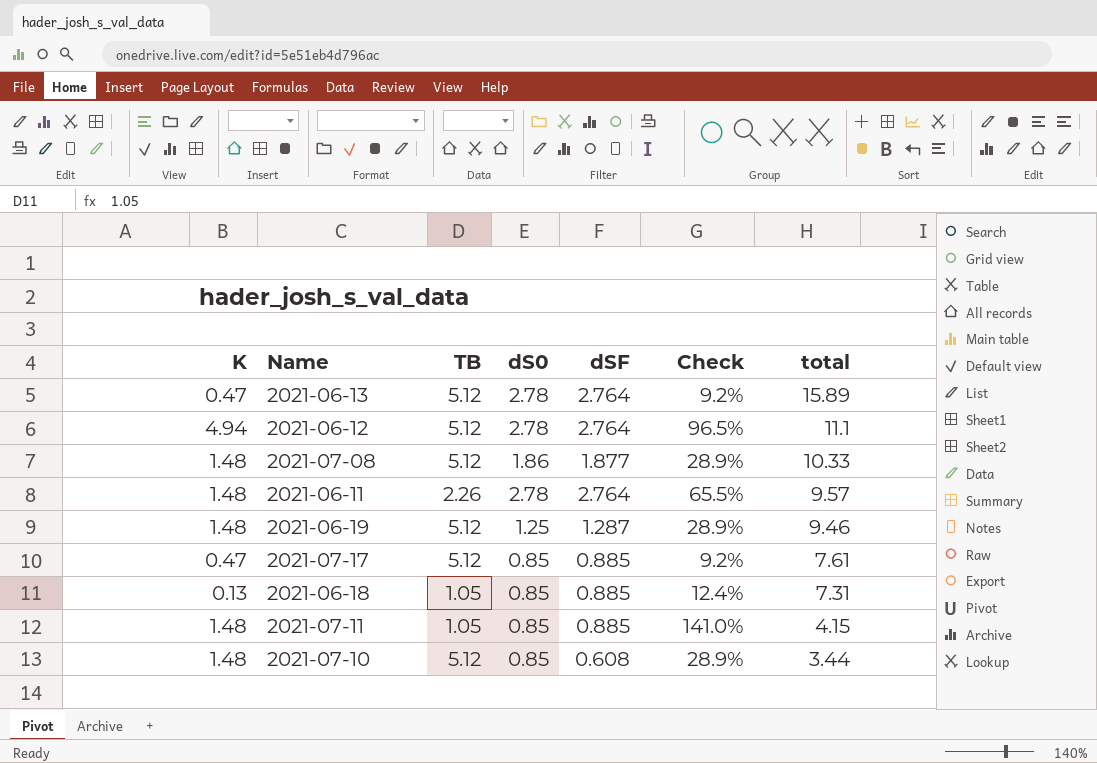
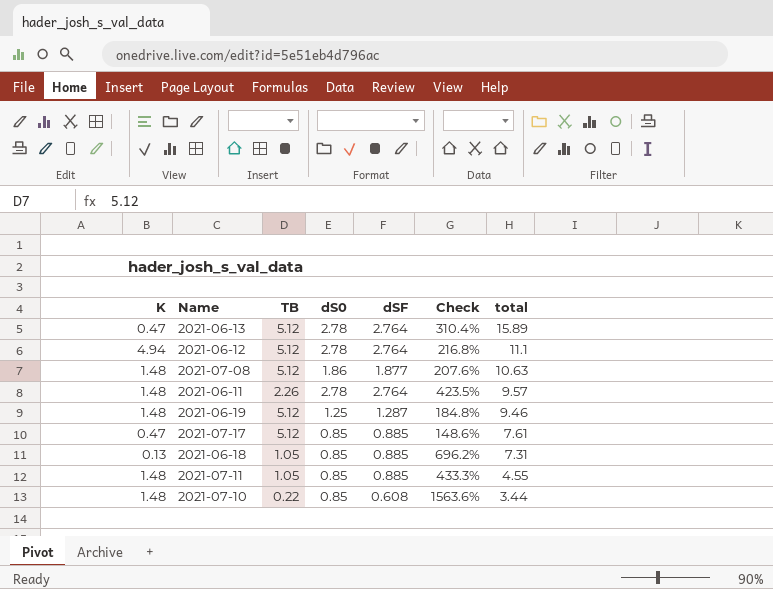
column Check | formula: [K] / [TB] -> [total] / [TB]
2021-07-08 | total: 10.33 -> 10.63
2021-07-11 | total: 4.15 -> 4.55
2021-07-10 | TB: 5.12 -> 0.22

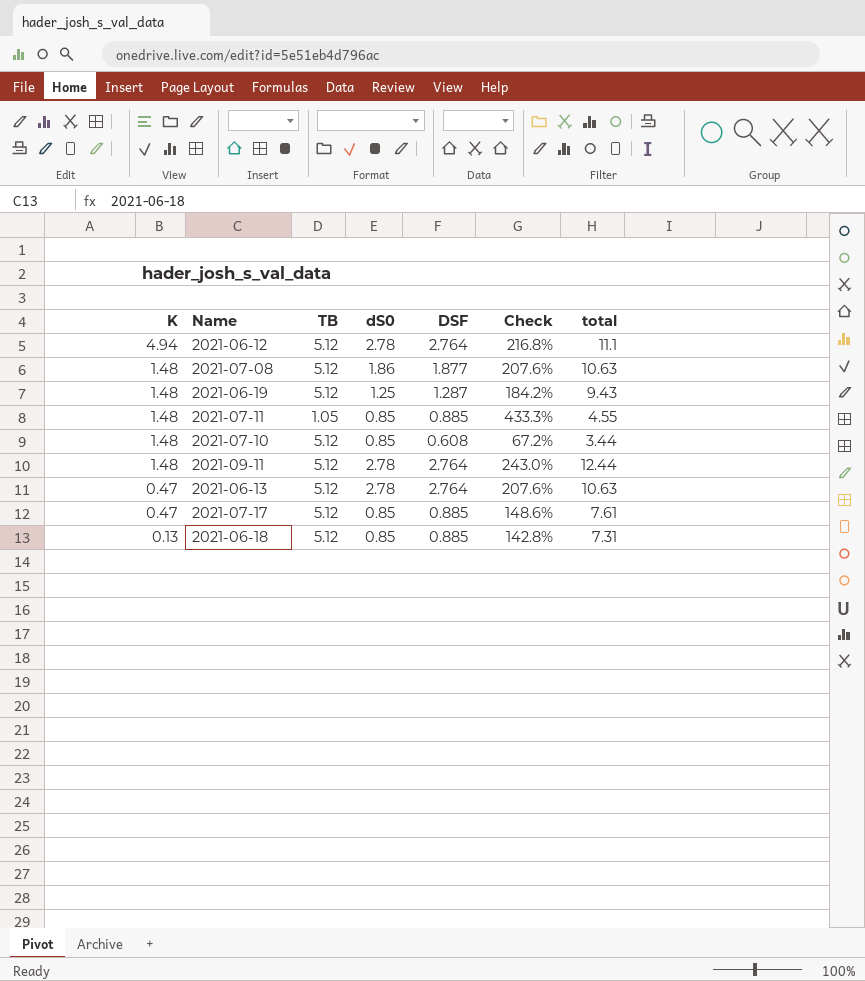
row order: total descending -> K descending
column name: dSF -> DSF
row 2021-06-11: 1.48 | 2.26 | 2.78 | 2.764 | 423.5% | 9.57 -> none
2021-06-19 | Check: 184.8% -> 184.2%
2021-06-19 | total: 9.46 -> 9.43
2021-07-10 | TB: 0.22 -> 5.12
2021-07-10 | Check: 1563.6% -> 67.2%
row 2021-09-11: none -> 1.48 | 5.12 | 2.78 | 2.764 | 243.0% | 12.44
2021-06-13 | Check: 310.4% -> 207.6%
2021-06-13 | total: 15.89 -> 10.63
2021-06-18 | TB: 1.05 -> 5.12
2021-06-18 | Check: 696.2% -> 142.8%

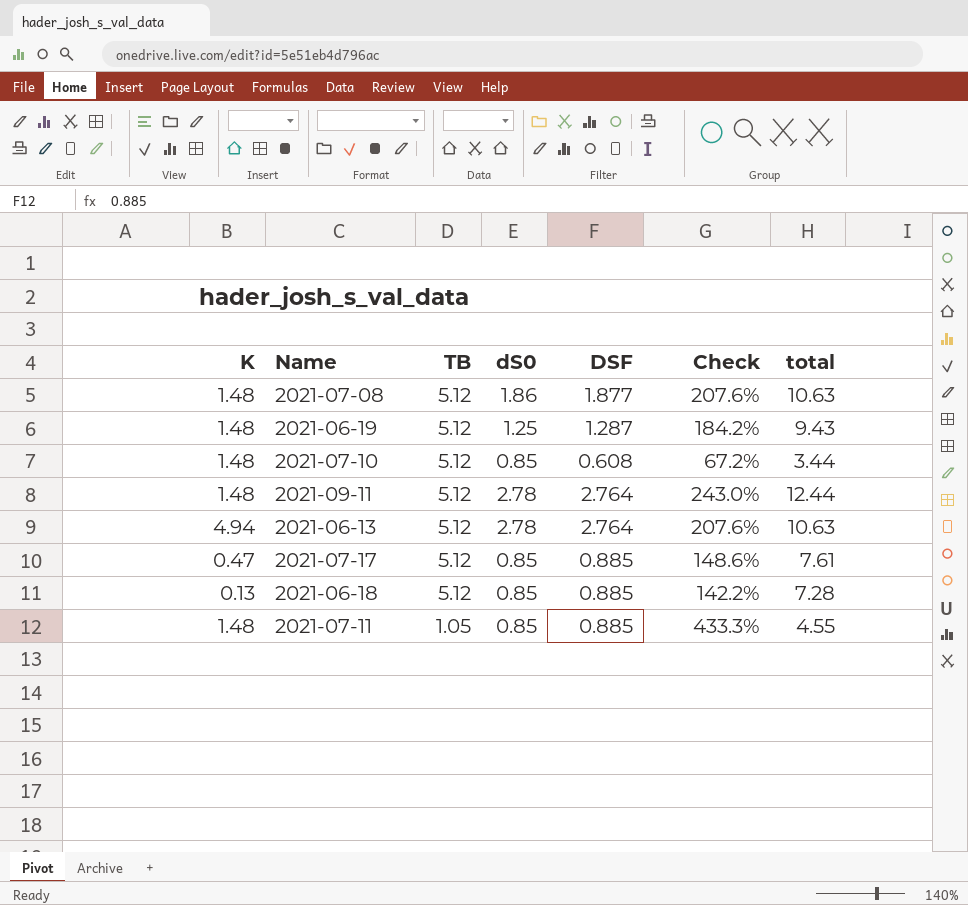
row order: K descending -> TB descending
row 2021-06-12: 4.94 | 5.12 | 2.78 | 2.764 | 216.8% | 11.1 -> none
2021-06-13 | K: 0.47 -> 4.94
2021-06-18 | Check: 142.8% -> 142.2%
2021-06-18 | total: 7.31 -> 7.28

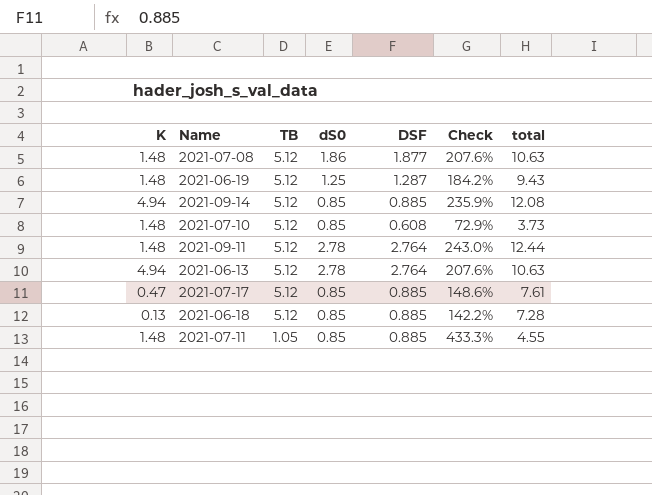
row 2021-09-14: none -> 4.94 | 5.12 | 0.85 | 0.885 | 235.9% | 12.08
2021-07-10 | Check: 67.2% -> 72.9%
2021-07-10 | total: 3.44 -> 3.73

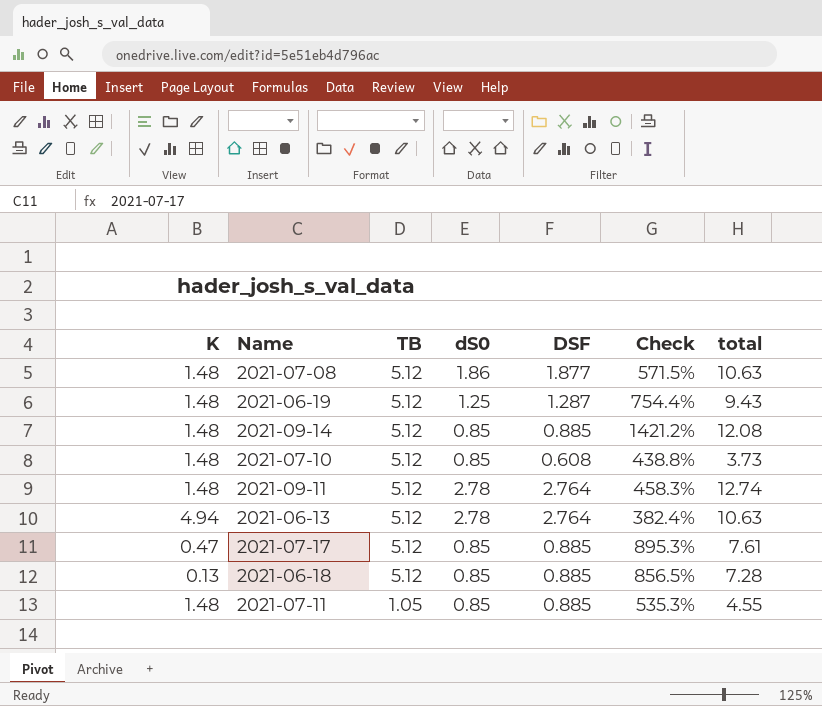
column Check | formula: [total] / [TB] -> [total] / [dS0]
2021-09-14 | K: 4.94 -> 1.48
2021-09-11 | total: 12.44 -> 12.74

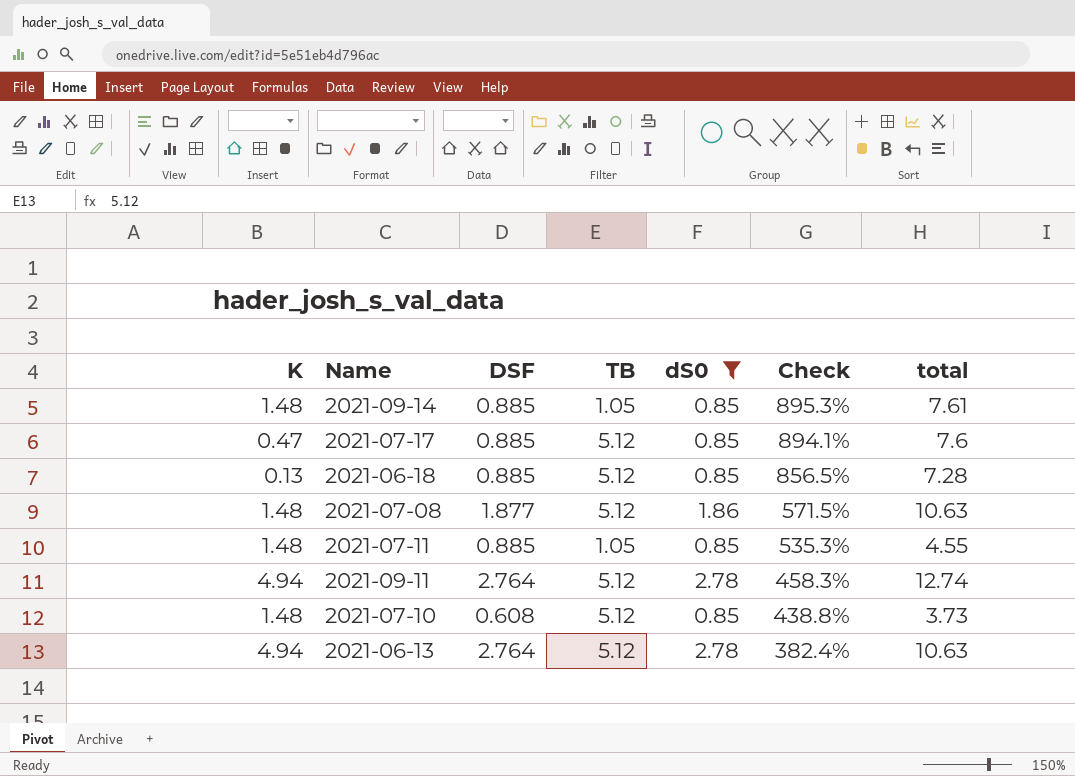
filter: none -> dS0 != 1.25
row order: TB descending -> Check descending
column DSF | position: 5 -> 3
2021-09-14 | TB: 5.12 -> 1.05
2021-09-14 | Check: 1421.2% -> 895.3%
2021-09-14 | total: 12.08 -> 7.61
2021-07-17 | Check: 895.3% -> 894.1%
2021-07-17 | total: 7.61 -> 7.6
2021-09-11 | K: 1.48 -> 4.94

